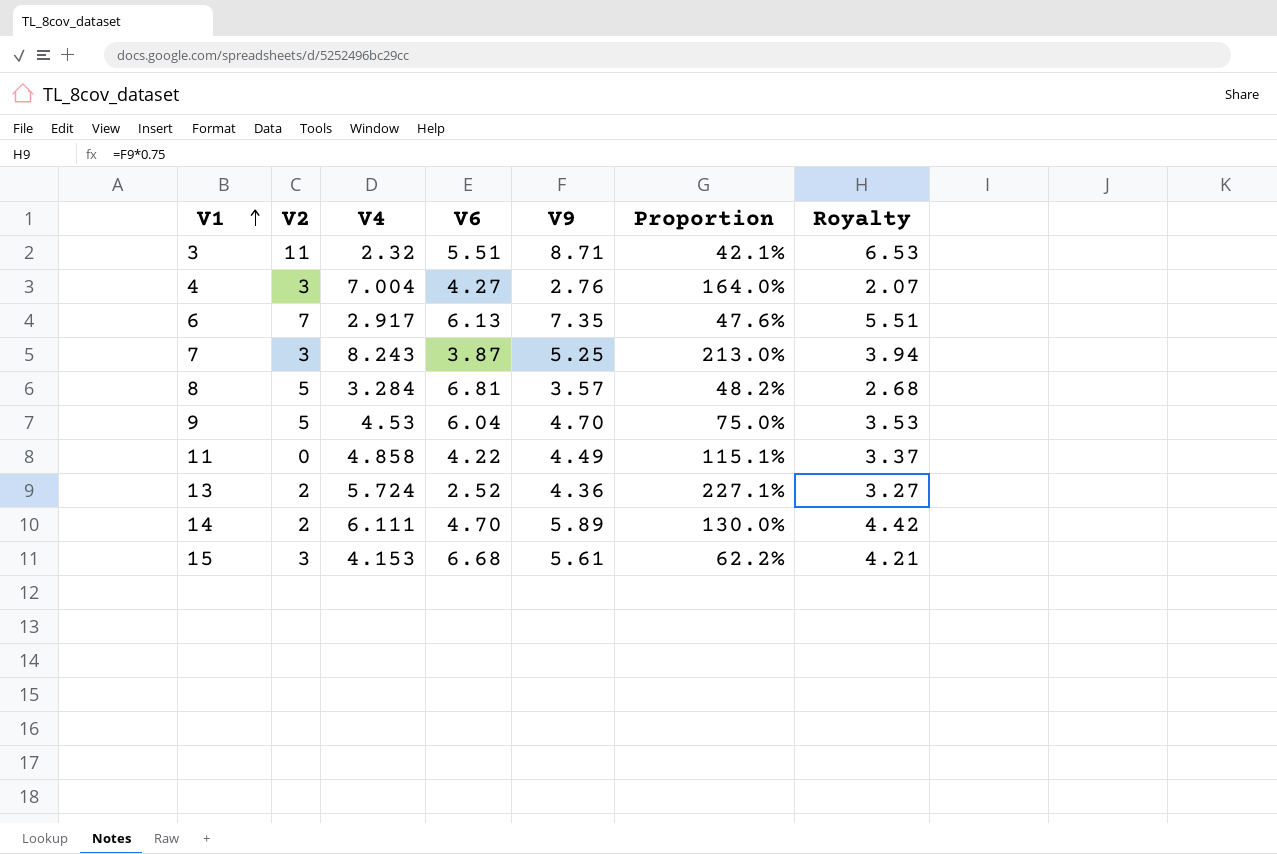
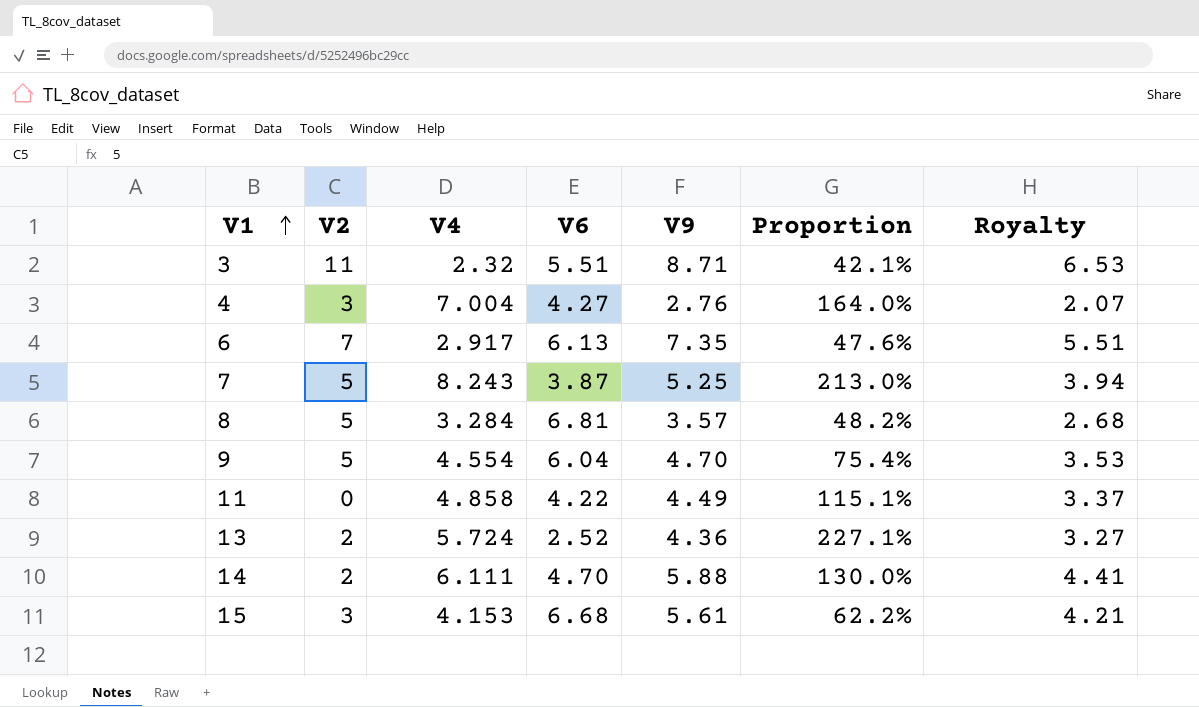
7 | V2: 3 -> 5
9 | V4: 4.53 -> 4.554
9 | Proportion: 75.0% -> 75.4%
14 | V9: 5.89 -> 5.88
14 | Royalty: 4.42 -> 4.41

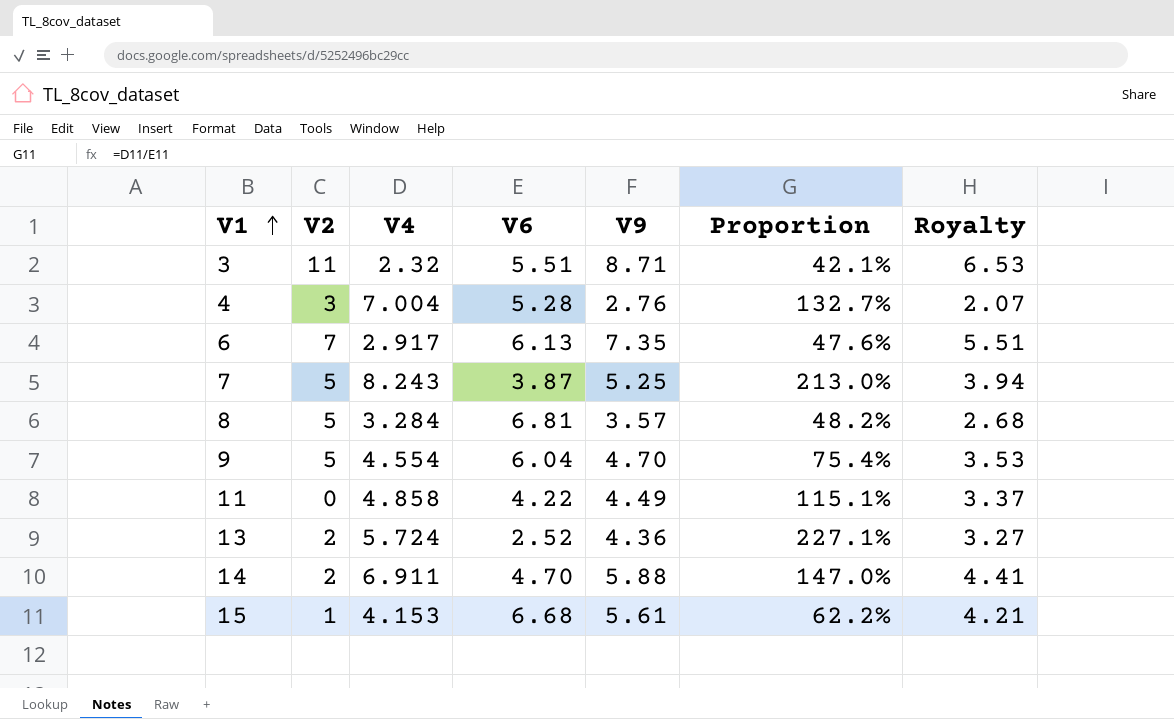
4 | V6: 4.27 -> 5.28
4 | Proportion: 164.0% -> 132.7%
14 | V4: 6.111 -> 6.911
14 | Proportion: 130.0% -> 147.0%
15 | V2: 3 -> 1

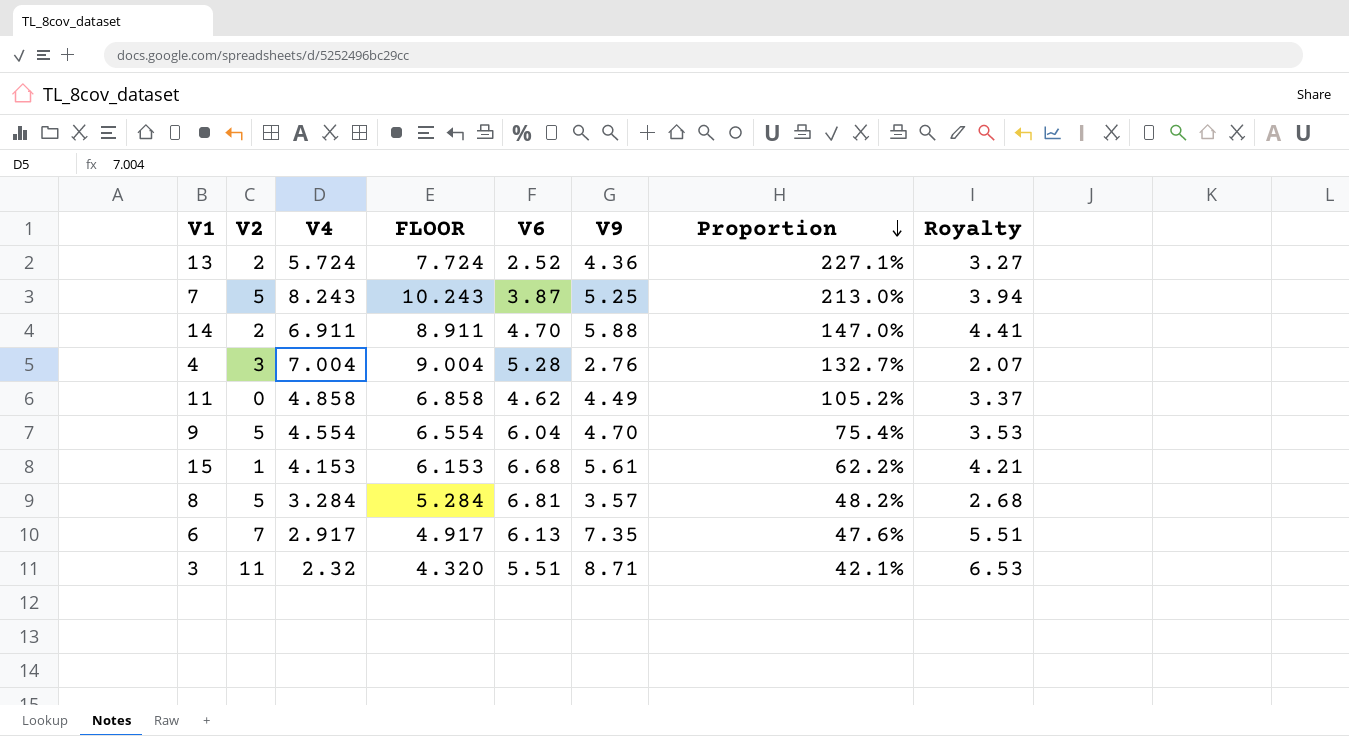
row order: V1 ascending -> Proportion descending
column FLOOR | formula: none -> [V4] + 2
11 | V6: 4.22 -> 4.62
11 | Proportion: 115.1% -> 105.2%

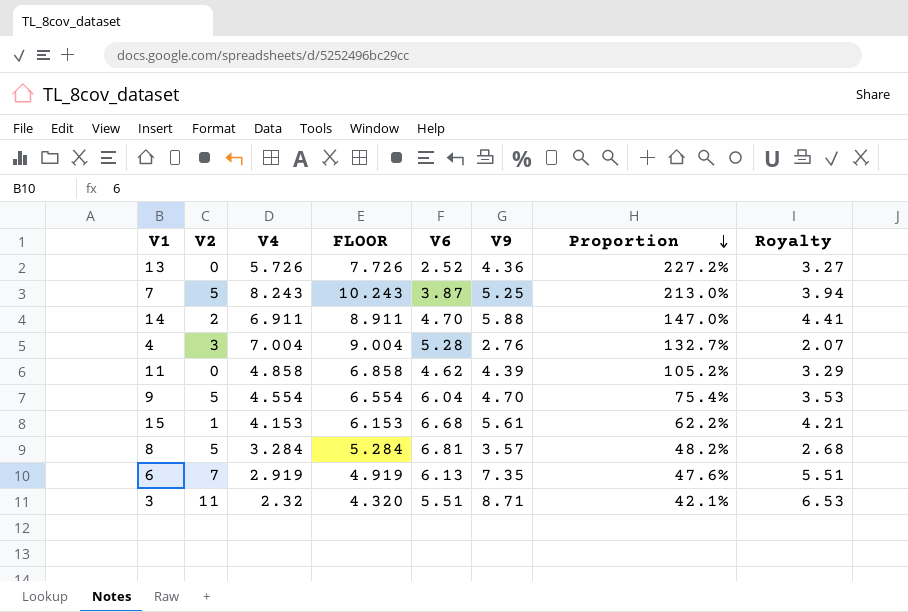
13 | V2: 2 -> 0
13 | V4: 5.724 -> 5.726
13 | FLOOR: 7.724 -> 7.726
13 | Proportion: 227.1% -> 227.2%
11 | V9: 4.49 -> 4.39
11 | Royalty: 3.37 -> 3.29
6 | V4: 2.917 -> 2.919
6 | FLOOR: 4.917 -> 4.919

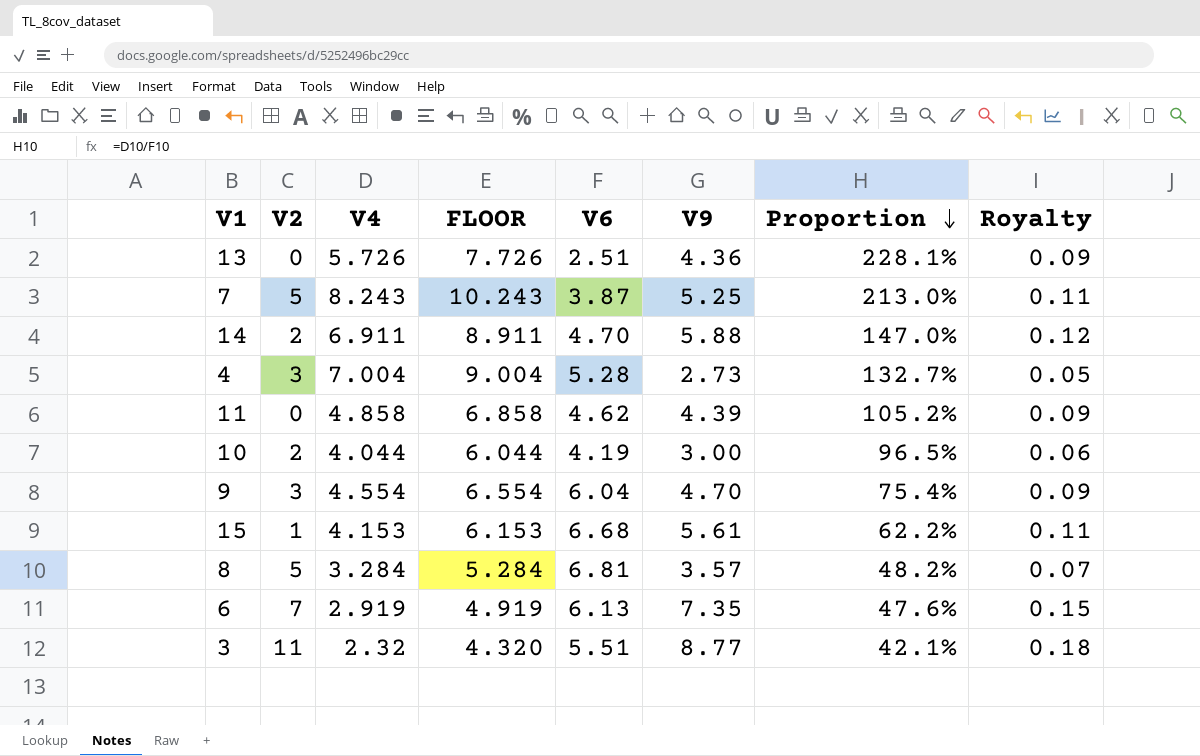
column Royalty | formula: [V9] * 0.75 -> [V9] * 0.02
13 | V6: 2.52 -> 2.51
13 | Proportion: 227.2% -> 228.1%
4 | V9: 2.76 -> 2.73
row 10: none -> 2 | 4.044 | 6.044 | 4.19 | 3.00 | 96.5% | 0.06
9 | V2: 5 -> 3
3 | V9: 8.71 -> 8.77

